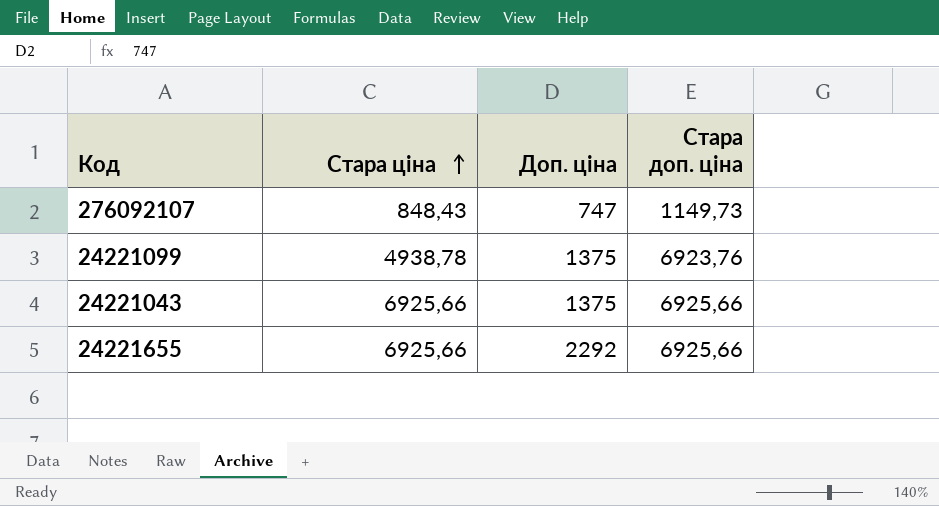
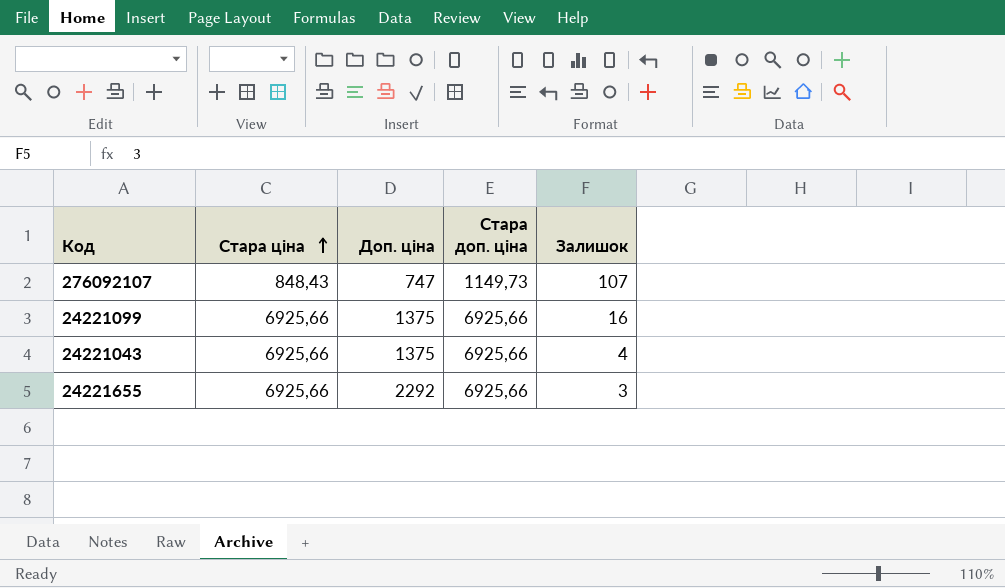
column Залишок | position: none -> 5
24221099 | Стара ціна: 4938,78 -> 6925,66
24221099 | Стара доп. ціна: 6923,76 -> 6925,66

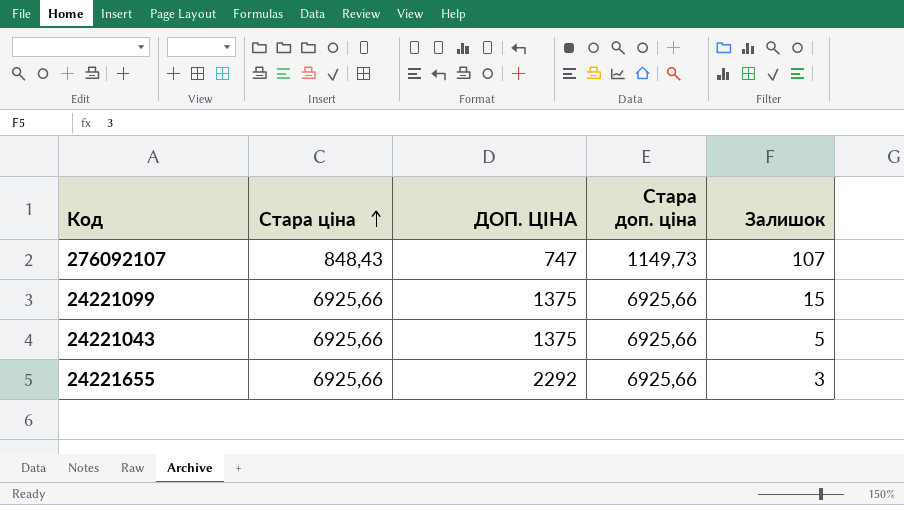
column name: Доп. ціна -> ДОП. ЦІНА
24221099 | Залишок: 16 -> 15
24221043 | Залишок: 4 -> 5

